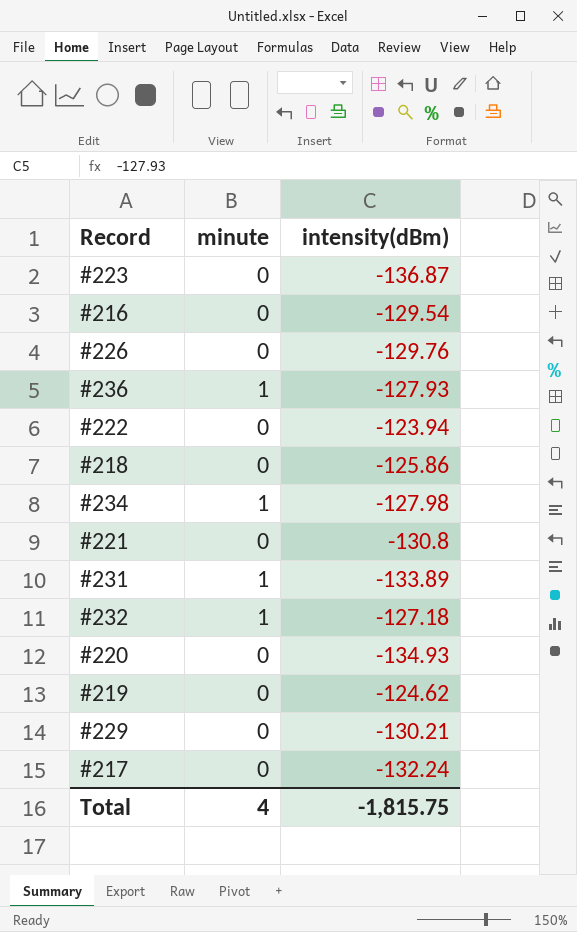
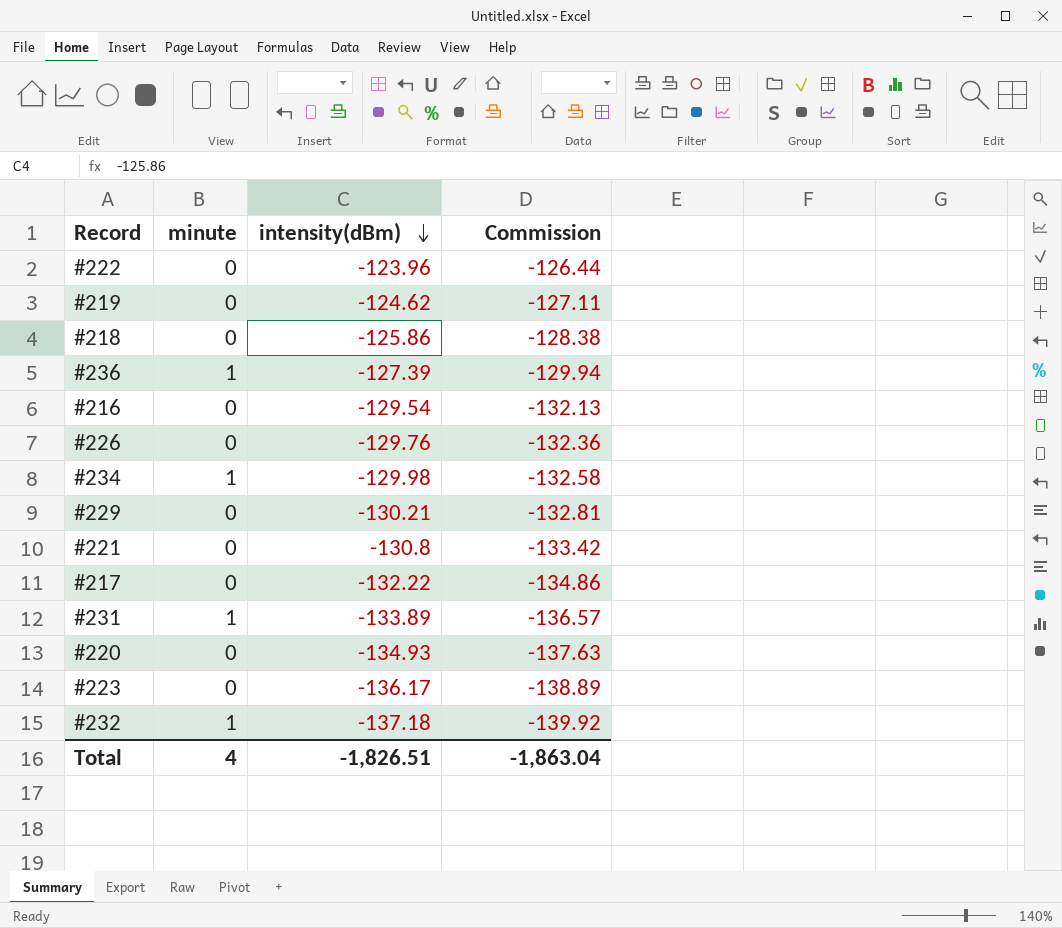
row order: none -> intensity(dBm) descending
column Commission | formula: none -> [intensity(dBm)] * 1.02
#222 | intensity(dBm): -123.94 -> -123.96
#236 | intensity(dBm): -127.93 -> -127.39
#234 | intensity(dBm): -127.98 -> -129.98
#217 | intensity(dBm): -132.24 -> -132.22
#223 | intensity(dBm): -136.87 -> -136.17
#232 | intensity(dBm): -127.18 -> -137.18
Total | intensity(dBm): -1,815.75 -> -1,826.51

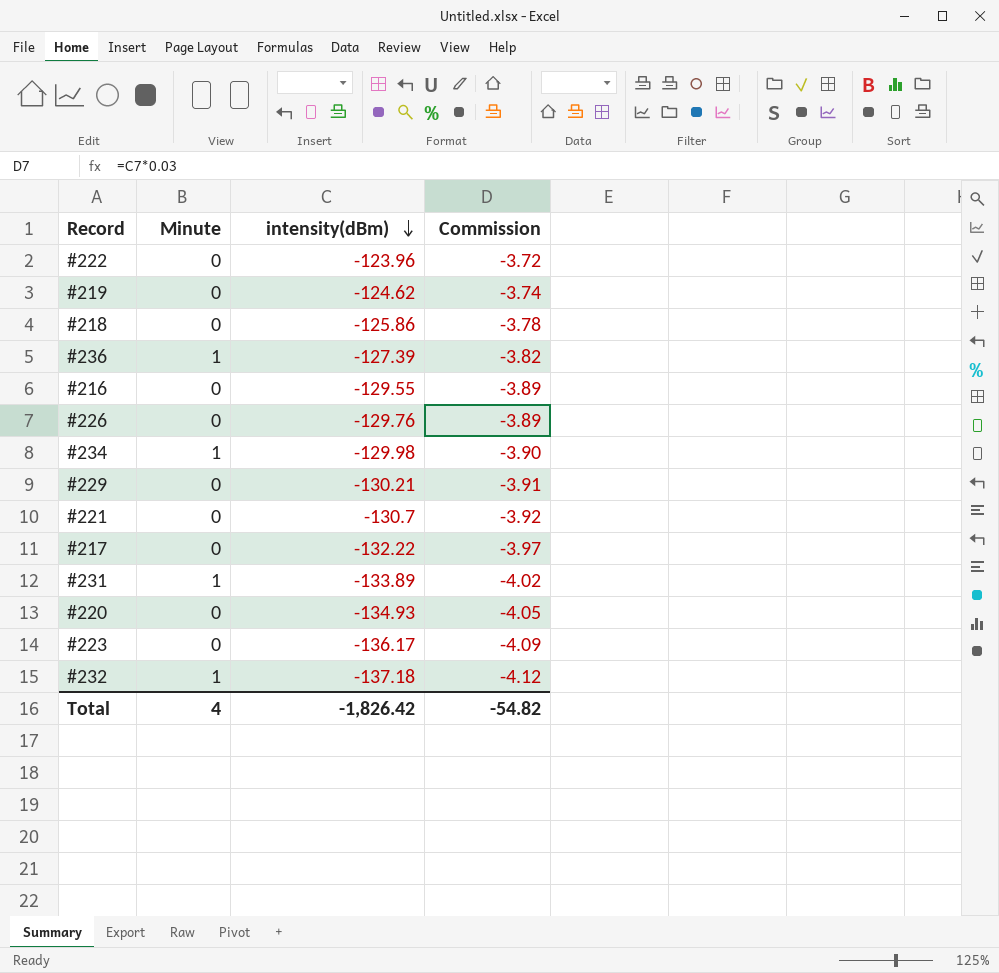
column name: minute -> Minute
column Commission | formula: [intensity(dBm)] * 1.02 -> [intensity(dBm)] * 0.03
#216 | intensity(dBm): -129.54 -> -129.55
#221 | intensity(dBm): -130.8 -> -130.7
Total | intensity(dBm): -1,826.51 -> -1,826.42
Total | Commission: -1,863.04 -> -54.82

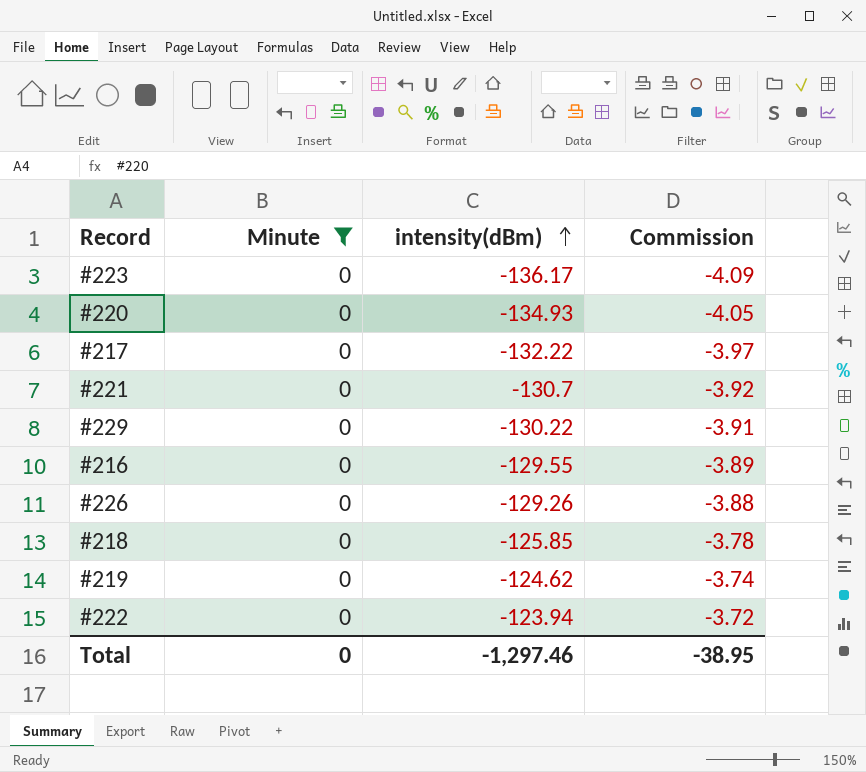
filter: none -> Minute = 0
row order: intensity(dBm) descending -> intensity(dBm) ascending
#229 | intensity(dBm): -130.21 -> -130.22
#226 | intensity(dBm): -129.76 -> -129.26
#226 | Commission: -3.89 -> -3.88
#218 | intensity(dBm): -125.86 -> -125.85
#222 | intensity(dBm): -123.96 -> -123.94
Total | Minute: 4 -> 0
Total | intensity(dBm): -1,826.42 -> -1,297.46
Total | Commission: -54.82 -> -38.95

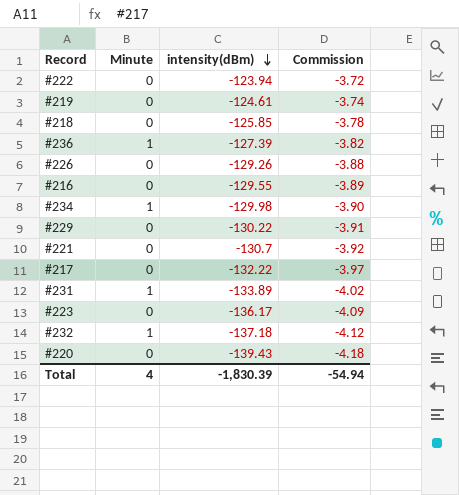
filter: Minute = 0 -> none
row order: intensity(dBm) ascending -> intensity(dBm) descending
#219 | intensity(dBm): -124.62 -> -124.61
#220 | intensity(dBm): -134.93 -> -139.43
#220 | Commission: -4.05 -> -4.18
Total | Minute: 0 -> 4
Total | intensity(dBm): -1,297.46 -> -1,830.39
Total | Commission: -38.95 -> -54.94

